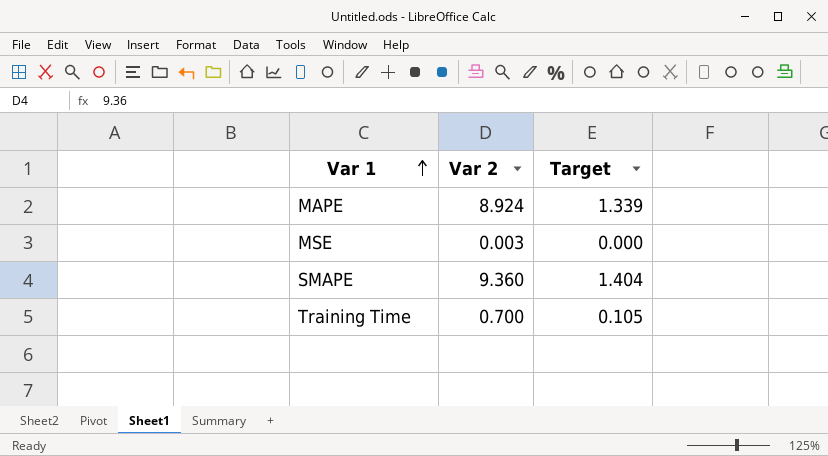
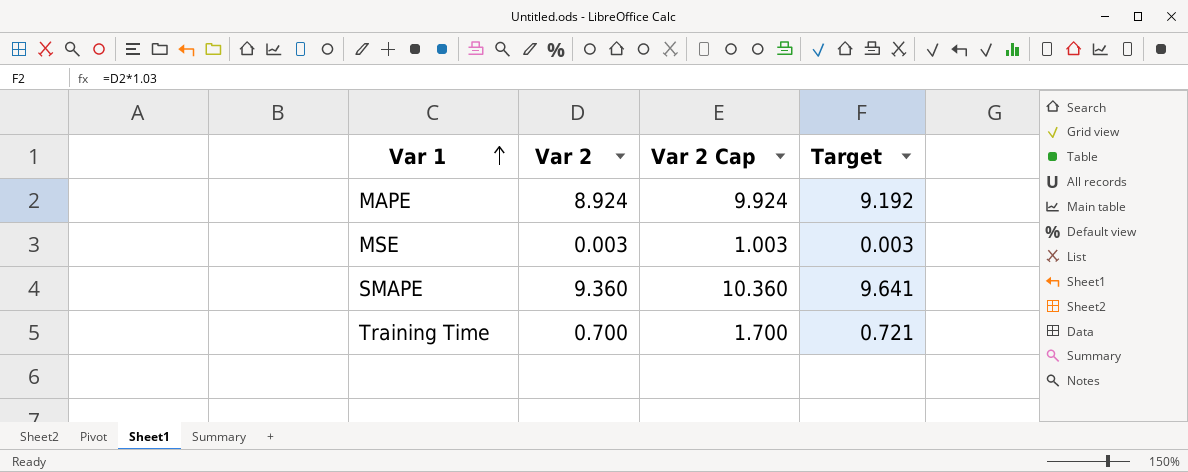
column Var 2 Cap | formula: none -> [Var 2] + 1
column Target | formula: [Var 2] * 0.15 -> [Var 2] * 1.03

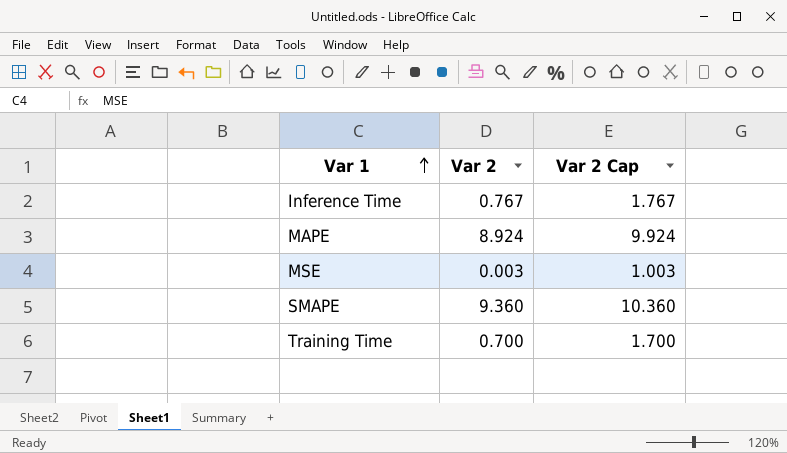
column Target | formula: [Var 2] * 1.03 -> none
row Inference Time: none -> 0.767 | 1.767

